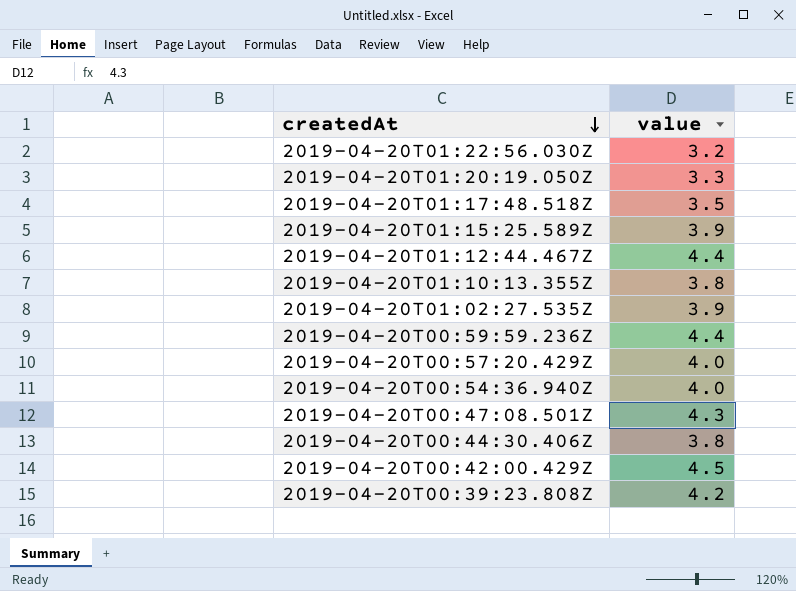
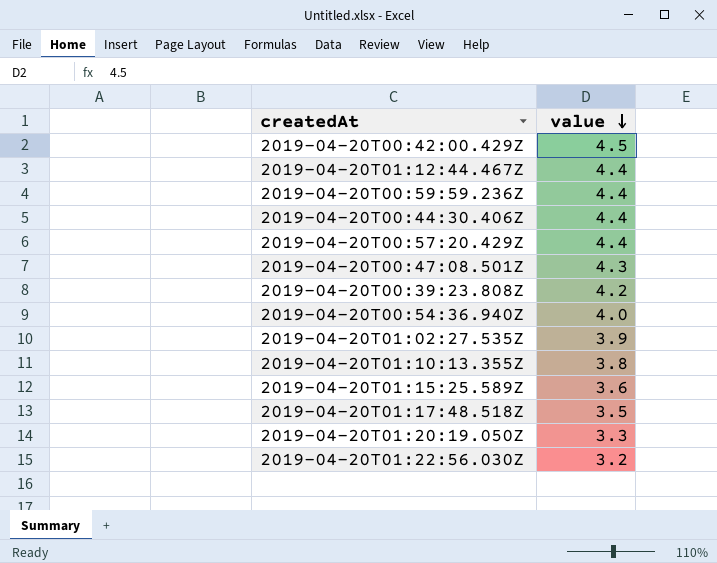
row order: createdAt descending -> value descending
2019-04-20T00:44:30.406Z | value: 3.8 -> 4.4
2019-04-20T00:57:20.429Z | value: 4.0 -> 4.4
2019-04-20T01:15:25.589Z | value: 3.9 -> 3.6

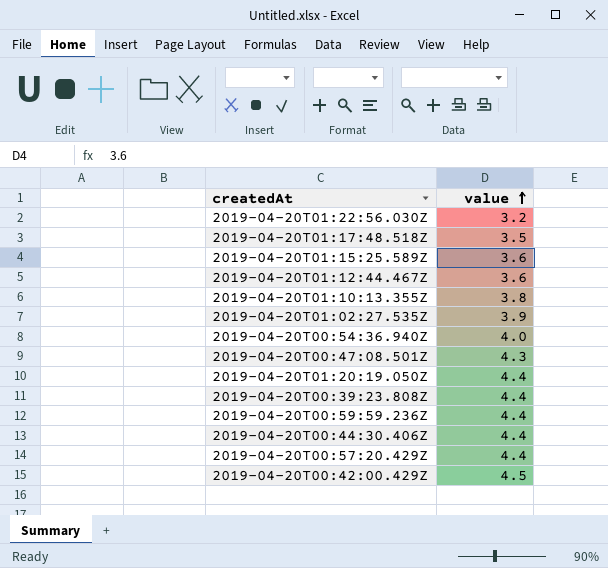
row order: value descending -> value ascending
2019-04-20T01:12:44.467Z | value: 4.4 -> 3.6
2019-04-20T01:20:19.050Z | value: 3.3 -> 4.4
2019-04-20T00:39:23.808Z | value: 4.2 -> 4.4

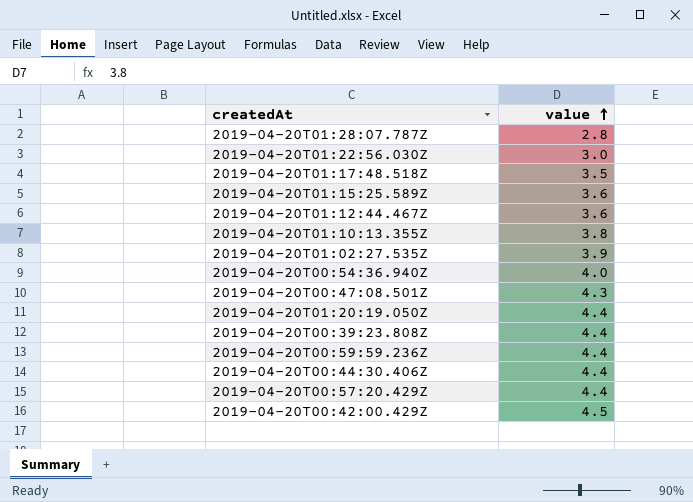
row 2019-04-20T01:28:07.787Z: none -> 2.8
2019-04-20T01:22:56.030Z | value: 3.2 -> 3.0

